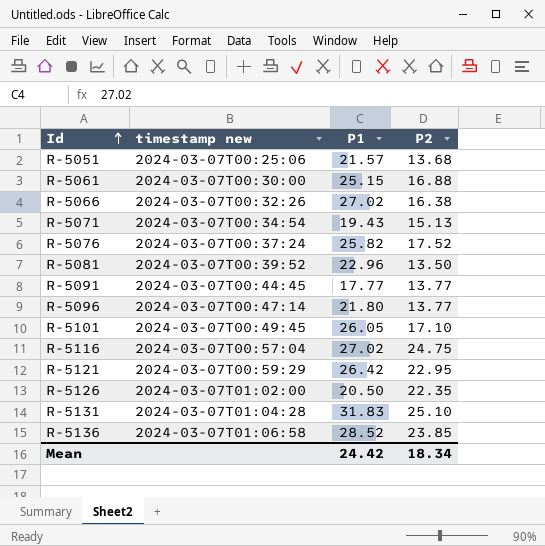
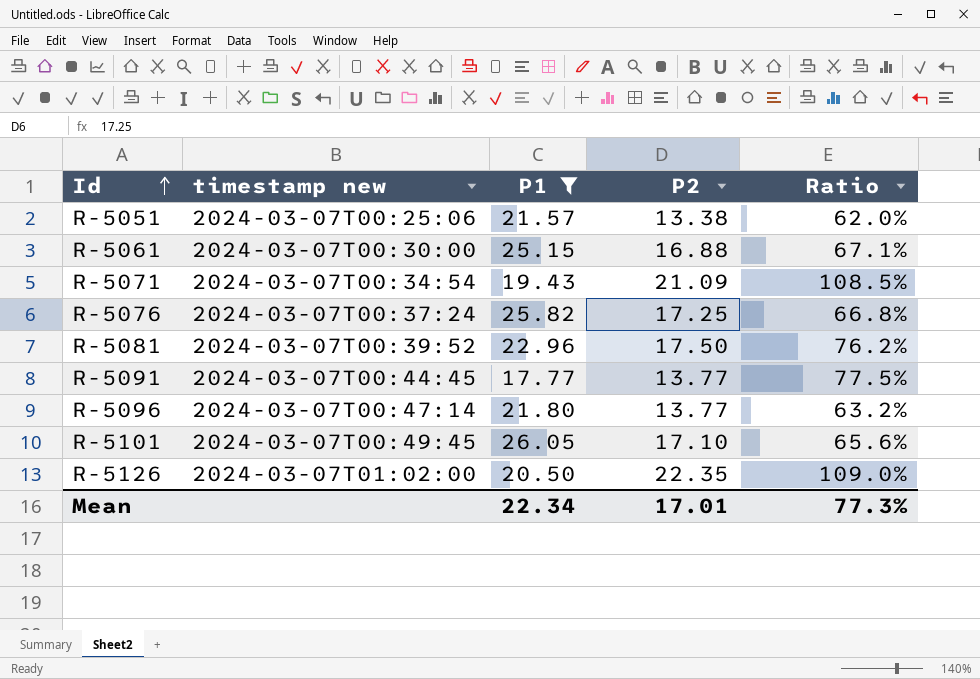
filter: none -> P1 <= 26.05
column Ratio | formula: none -> [P2] / [P1]
R-5051 | P2: 13.68 -> 13.38
R-5071 | P2: 15.13 -> 21.09
R-5076 | P2: 17.52 -> 17.25
R-5081 | P2: 13.50 -> 17.50
Mean | P1: 24.42 -> 22.34
Mean | P2: 18.34 -> 17.01

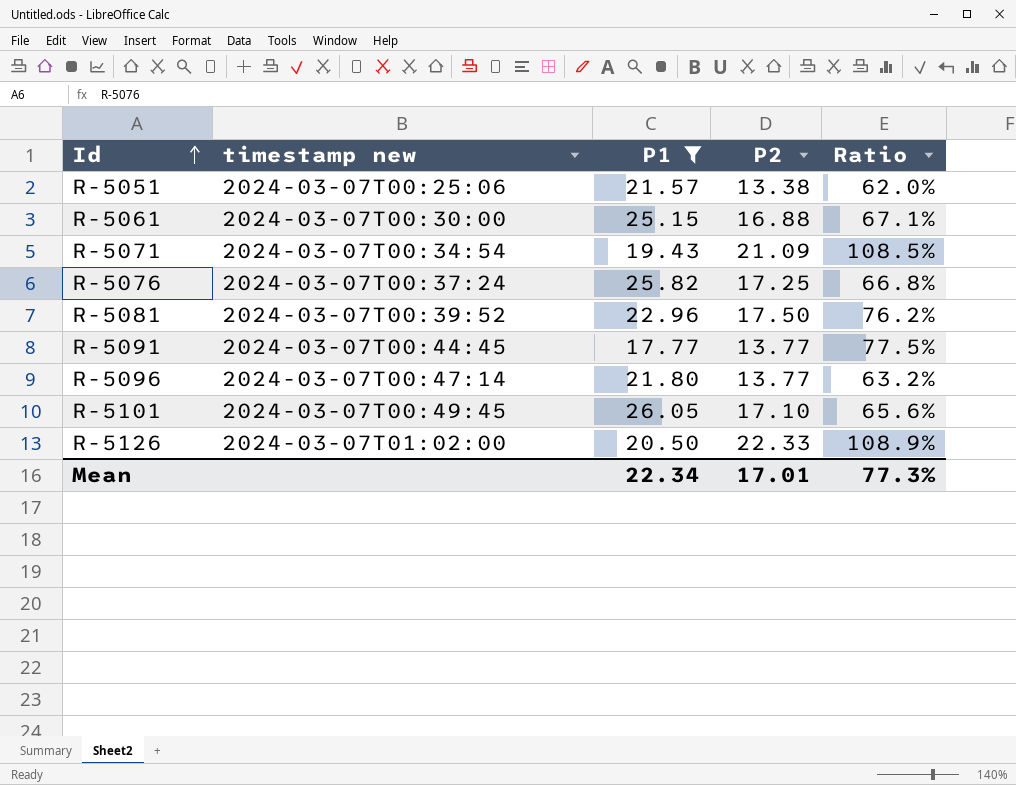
R-5126 | P2: 22.35 -> 22.33
R-5126 | Ratio: 109.0% -> 108.9%

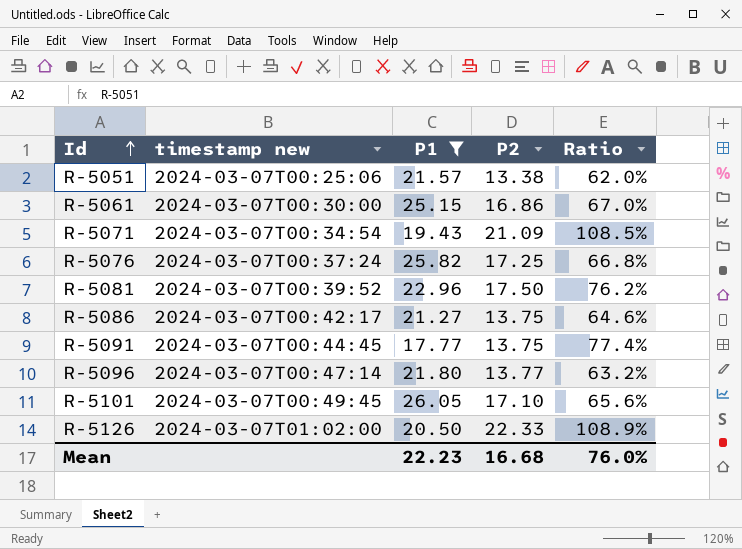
R-5061 | P2: 16.88 -> 16.86
R-5061 | Ratio: 67.1% -> 67.0%
row R-5086: none -> 2024-03-07T00:42:17 | 21.27 | 13.75 | 64.6%
R-5091 | P2: 13.77 -> 13.75
R-5091 | Ratio: 77.5% -> 77.4%
Mean | P1: 22.34 -> 22.23
Mean | P2: 17.01 -> 16.68
Mean | Ratio: 77.3% -> 76.0%

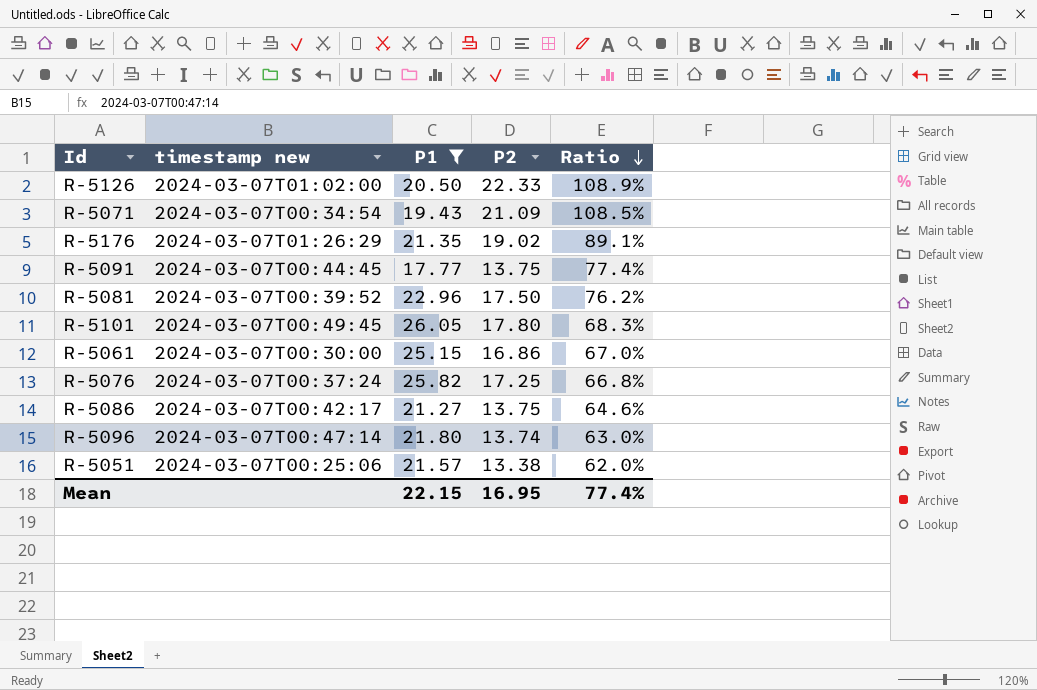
row order: Id ascending -> Ratio descending
row R-5176: none -> 2024-03-07T01:26:29 | 21.35 | 19.02 | 89.1%
R-5101 | P2: 17.10 -> 17.80
R-5101 | Ratio: 65.6% -> 68.3%
R-5096 | P2: 13.77 -> 13.74
R-5096 | Ratio: 63.2% -> 63.0%
Mean | P1: 22.23 -> 22.15
Mean | P2: 16.68 -> 16.95
Mean | Ratio: 76.0% -> 77.4%

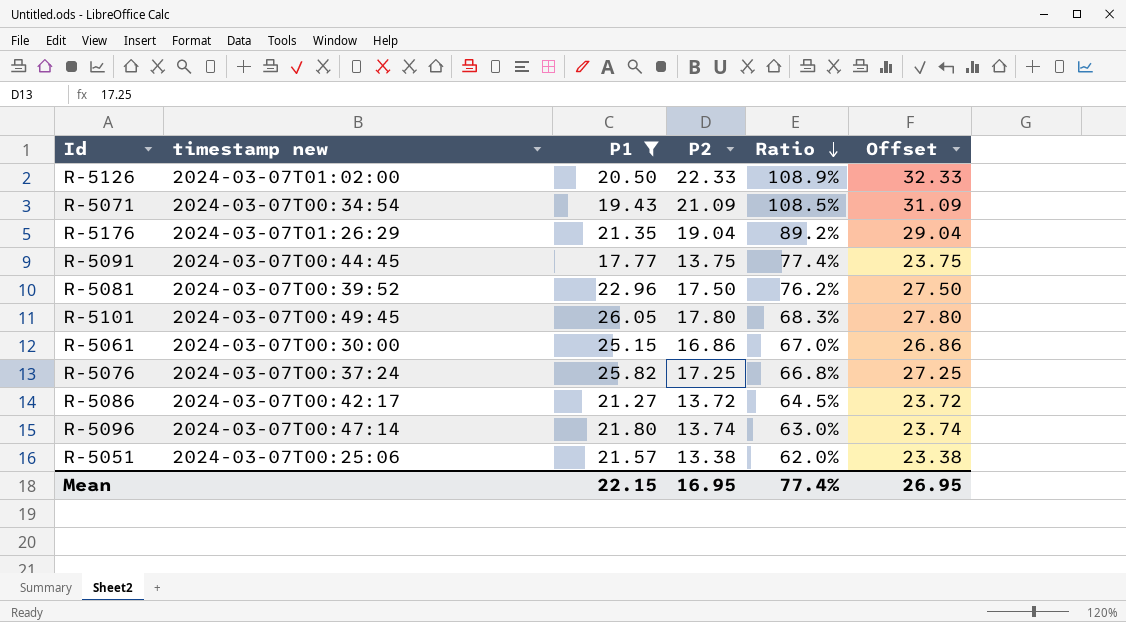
column Offset | formula: none -> [P2] + 10
R-5176 | P2: 19.02 -> 19.04
R-5176 | Ratio: 89.1% -> 89.2%
R-5086 | P2: 13.75 -> 13.72
R-5086 | Ratio: 64.6% -> 64.5%

